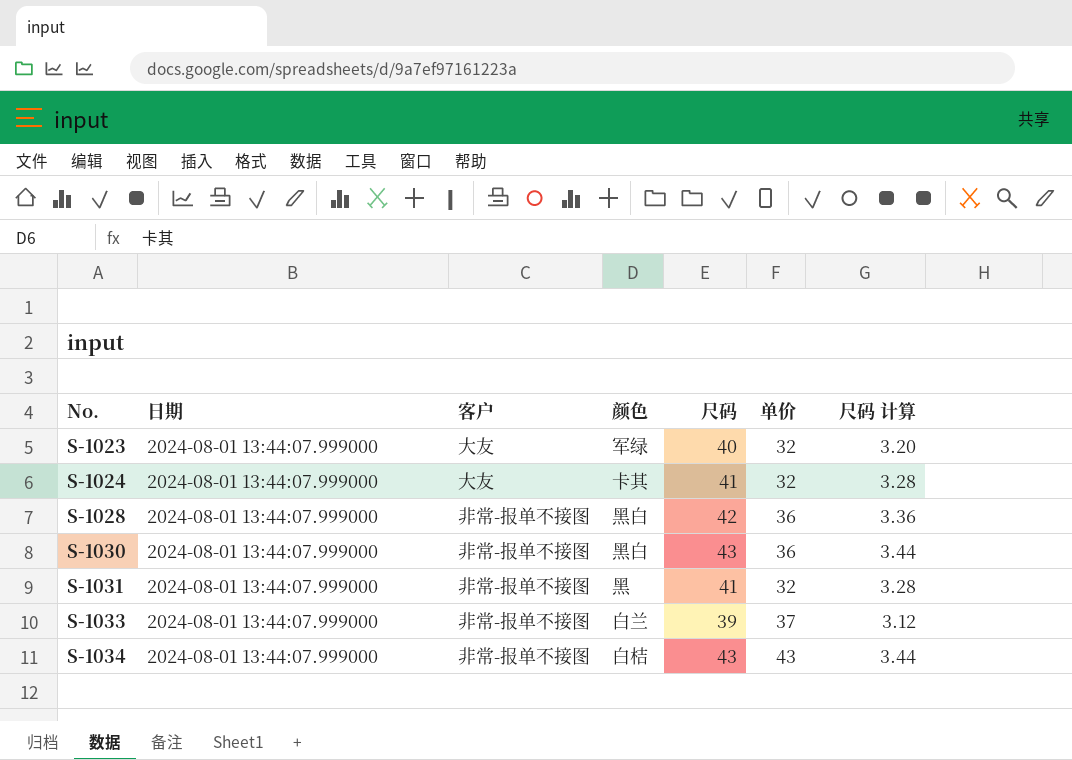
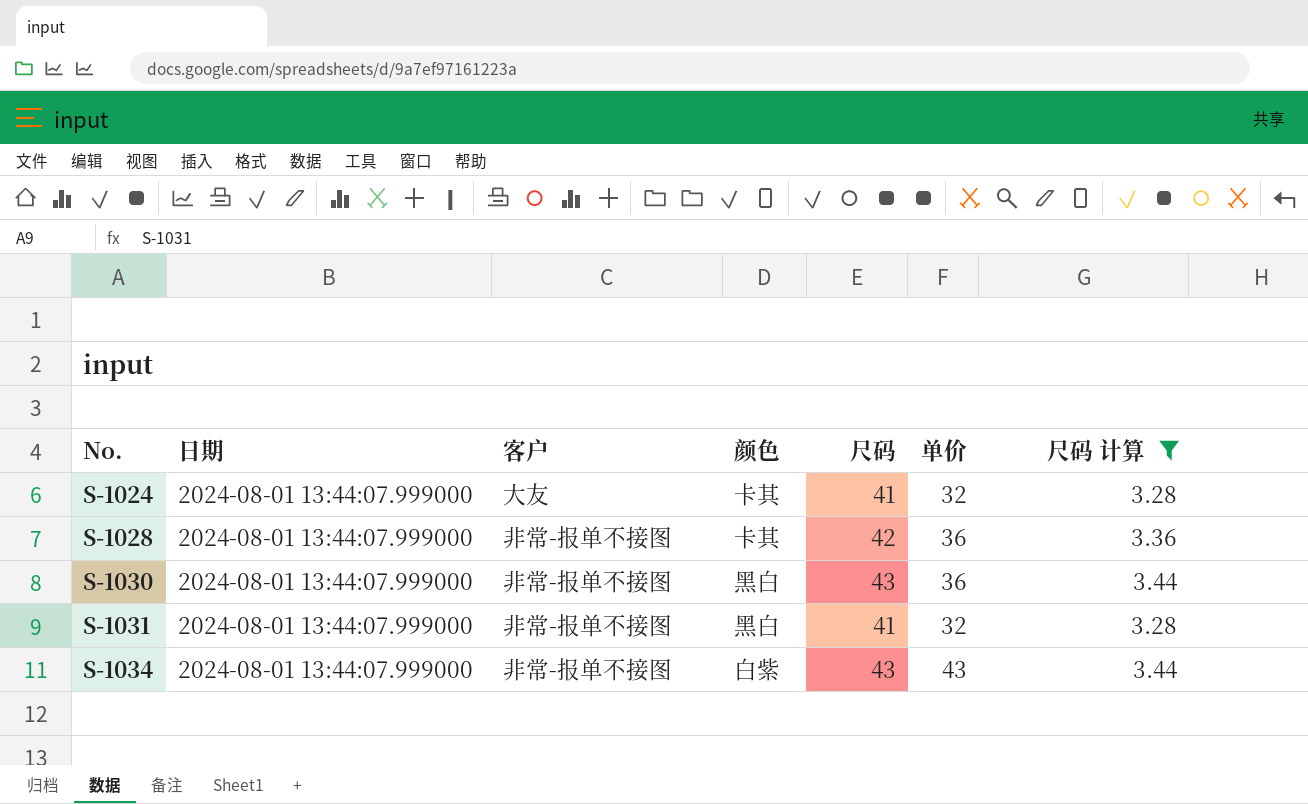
filter: none -> 尺码 计算 >= 3.28
S-1028 | 颜色: 黑白 -> 卡其
S-1031 | 颜色: 黑 -> 黑白
S-1034 | 颜色: 白桔 -> 白紫

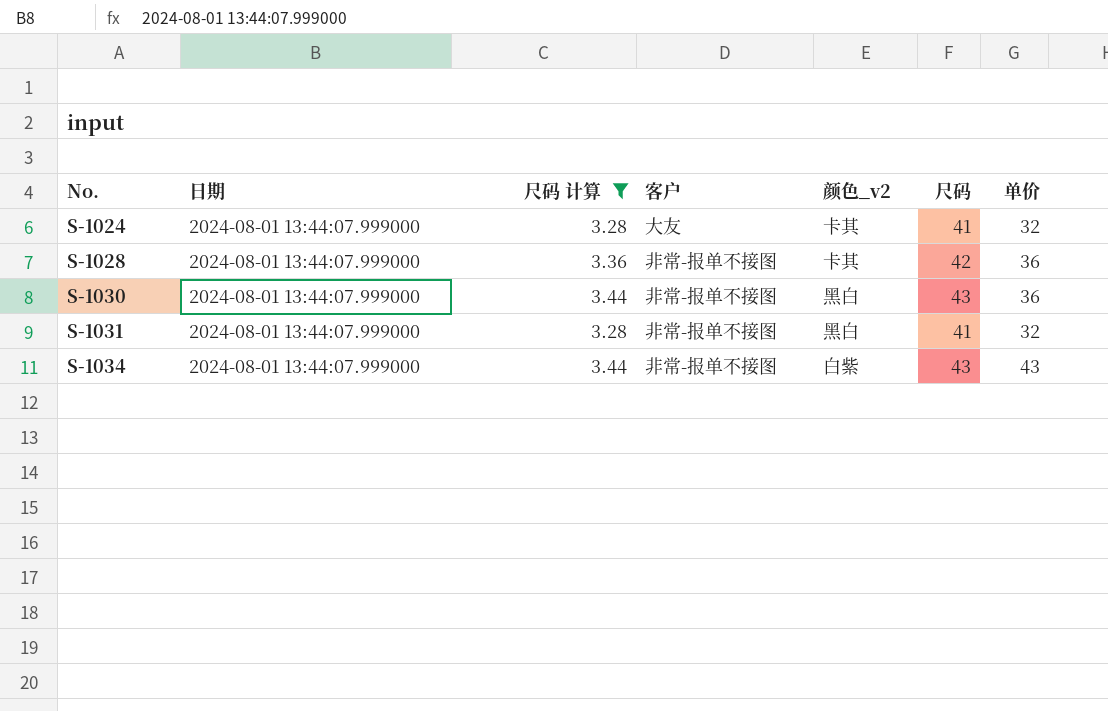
column 尺码 计算 | position: 7 -> 3
column name: 颜色 -> 颜色_v2

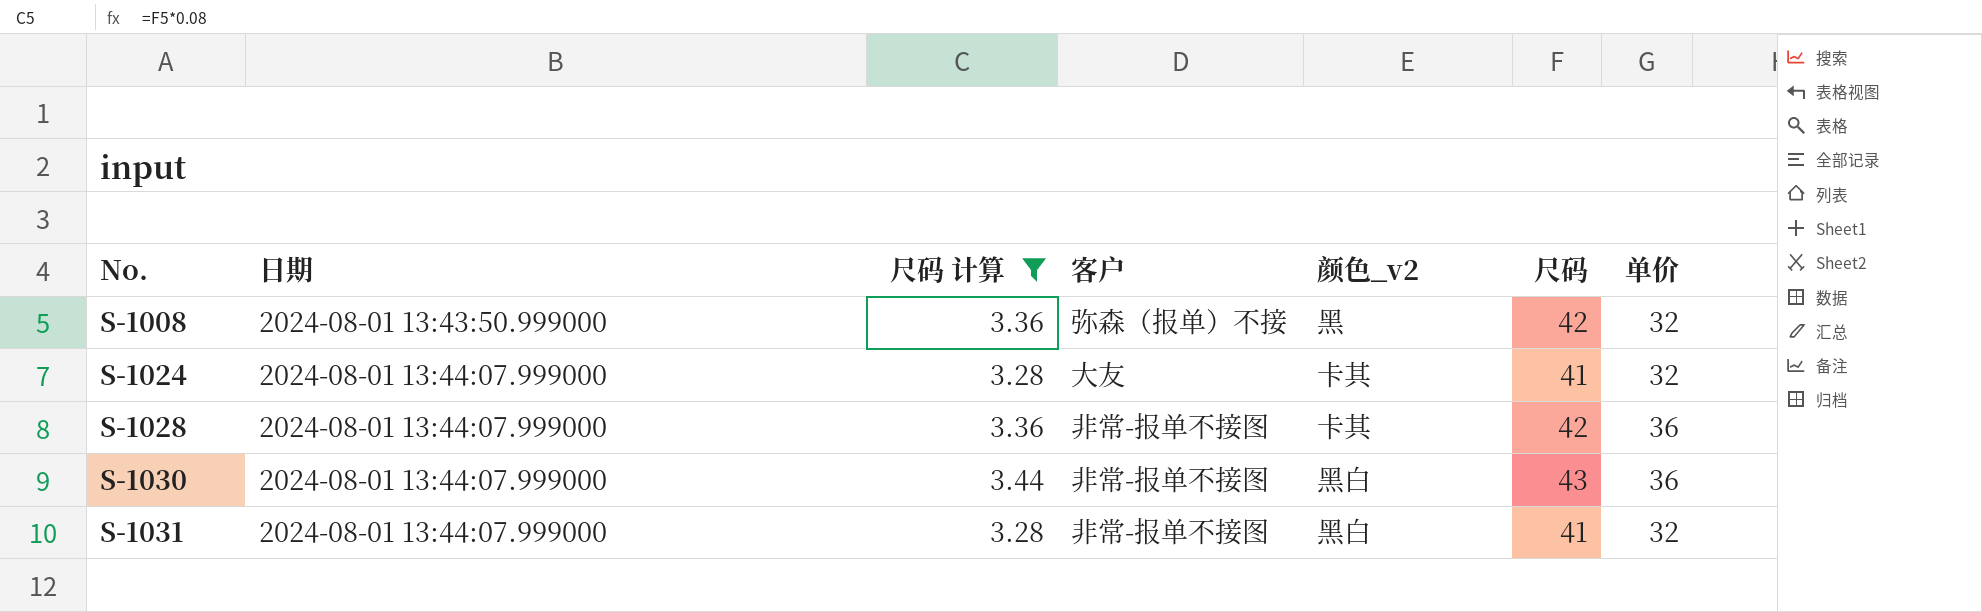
row S-1034: 2024-08-01 13:44:07.999000 | 3.44 | 非常-报单不接图 | 白紫 | 43 | 43 -> none
row S-1008: none -> 2024-08-01 13:43:50.999000 | 3.36 | 弥森（报单）不接 | 黑 | 42 | 32

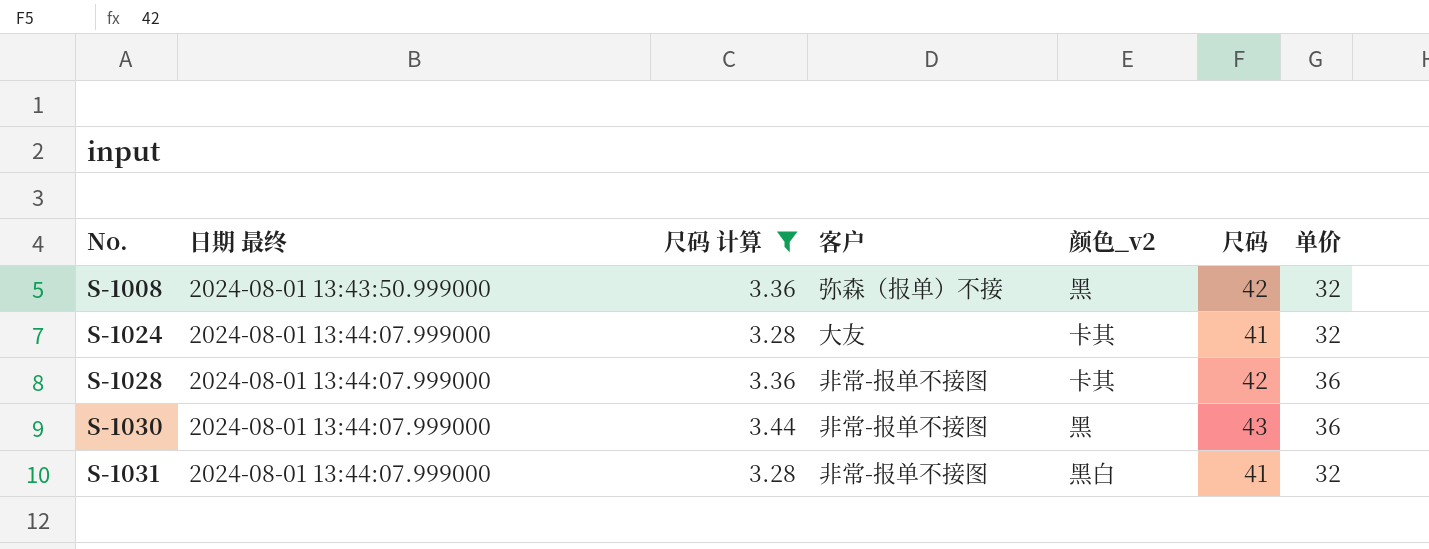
column name: 日期 -> 日期 最终
S-1030 | 颜色_v2: 黑白 -> 黑

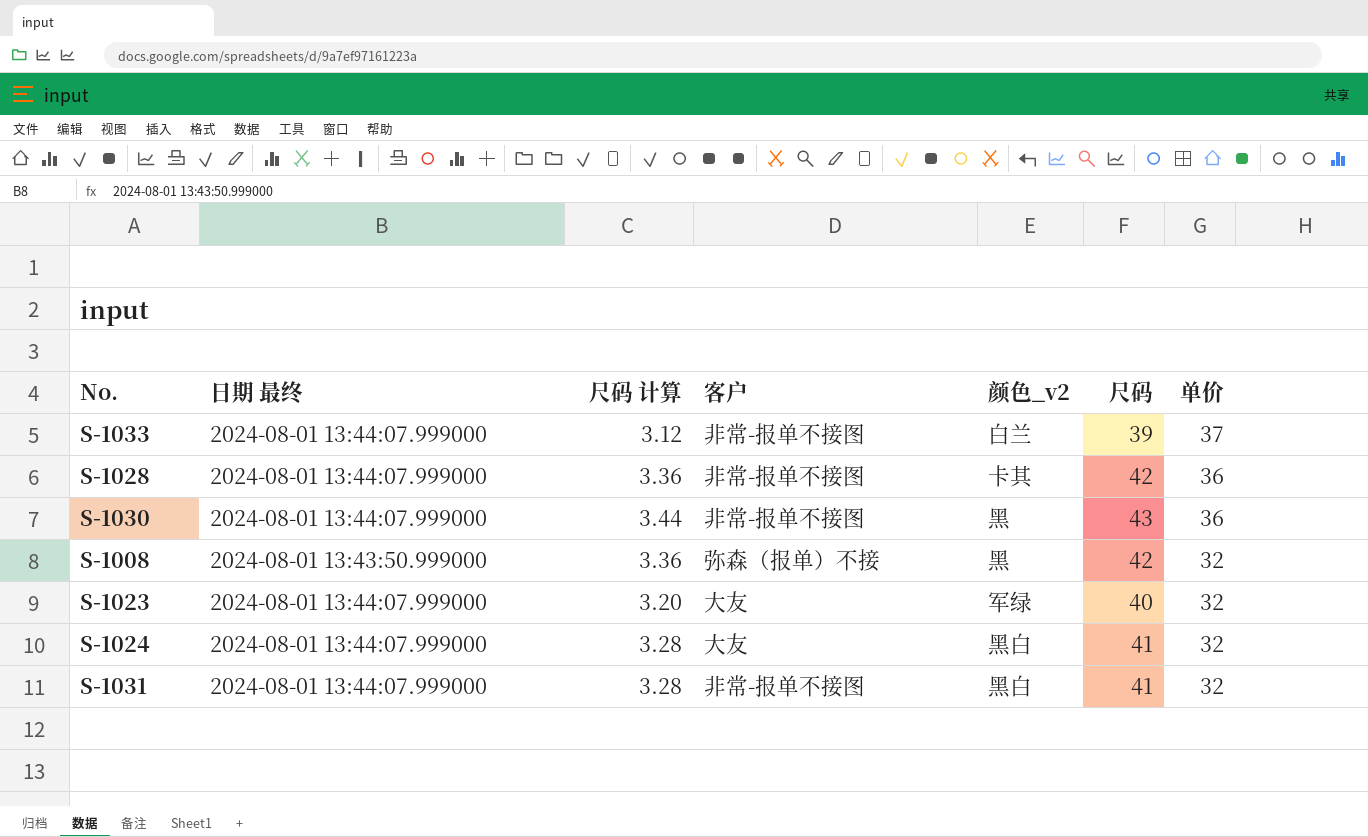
filter: 尺码 计算 >= 3.28 -> none
row order: No. ascending -> 单价 descending
S-1024 | 颜色_v2: 卡其 -> 黑白

